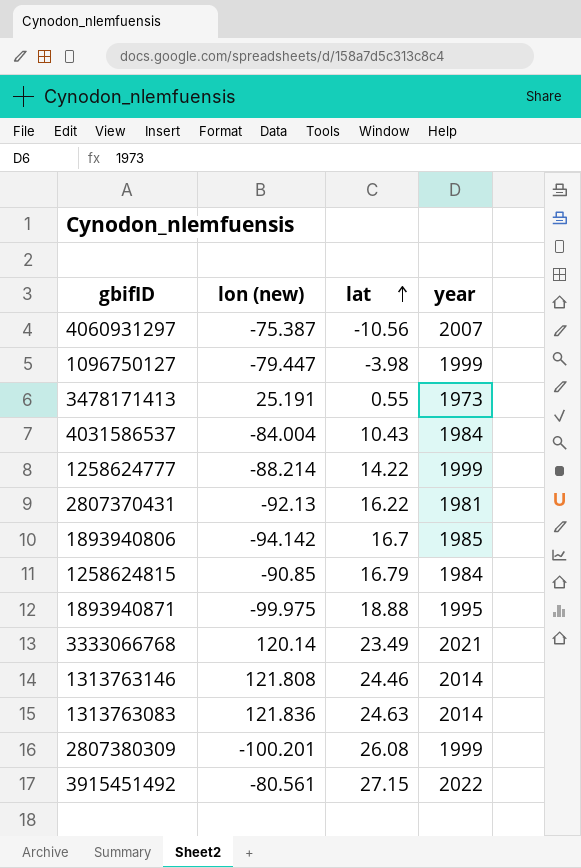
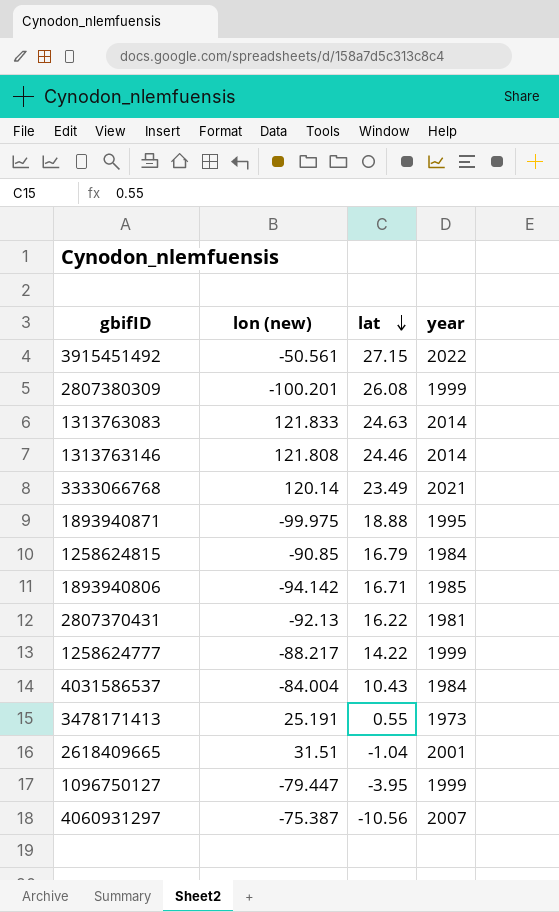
row order: lat ascending -> lat descending
3915451492 | lon (new): -80.561 -> -50.561
1313763083 | lon (new): 121.836 -> 121.833
1893940806 | lat: 16.7 -> 16.71
1258624777 | lon (new): -88.214 -> -88.217
row 2618409665: none -> 31.51 | -1.04 | 2001
1096750127 | lat: -3.98 -> -3.95

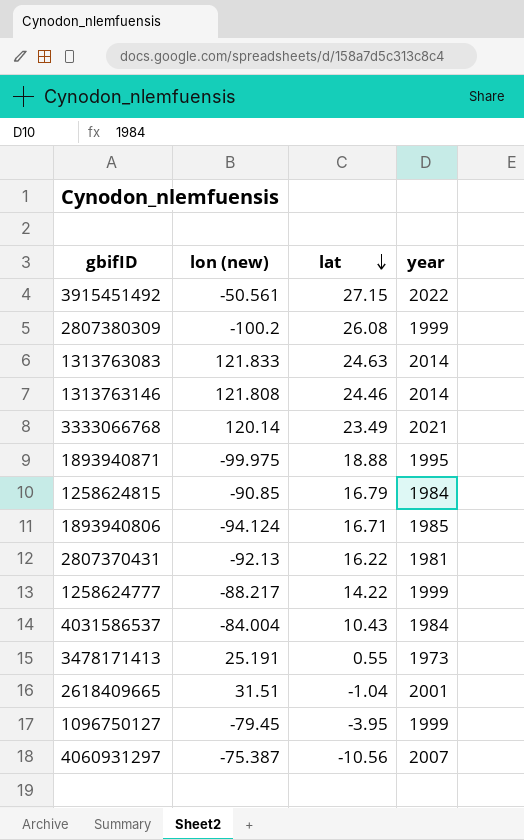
2807380309 | lon (new): -100.201 -> -100.2
1893940806 | lon (new): -94.142 -> -94.124
1096750127 | lon (new): -79.447 -> -79.45

